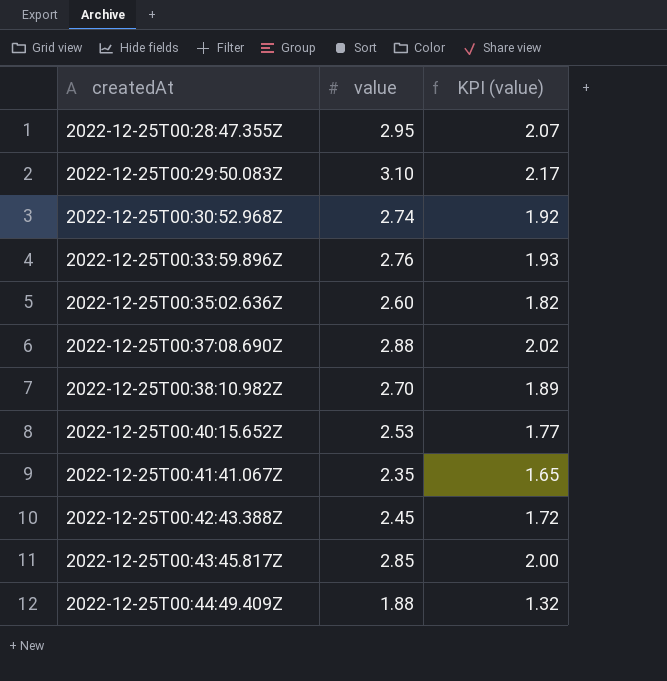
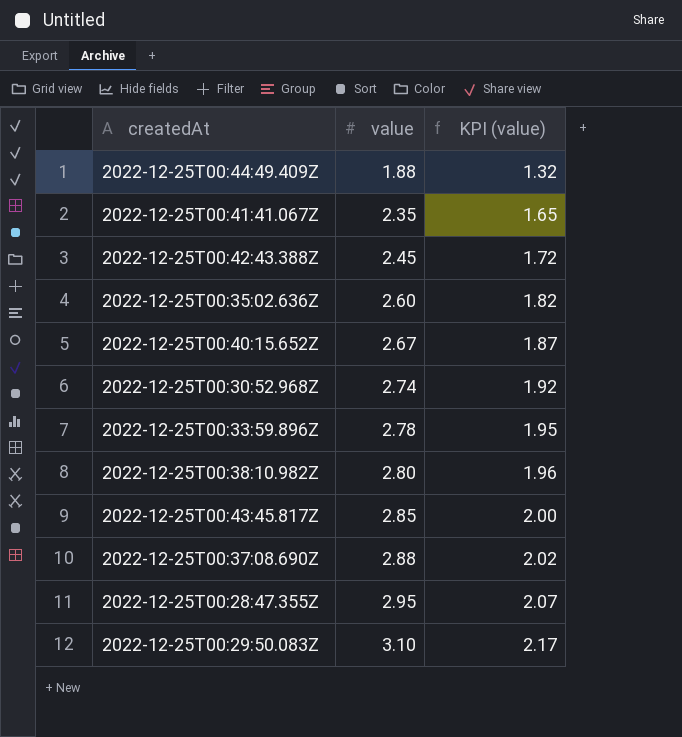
row order: createdAt ascending -> value ascending
2022-12-25T00:40:15.652Z | value: 2.53 -> 2.67
2022-12-25T00:40:15.652Z | KPI (value): 1.77 -> 1.87
2022-12-25T00:33:59.896Z | value: 2.76 -> 2.78
2022-12-25T00:33:59.896Z | KPI (value): 1.93 -> 1.95
2022-12-25T00:38:10.982Z | value: 2.70 -> 2.80
2022-12-25T00:38:10.982Z | KPI (value): 1.89 -> 1.96

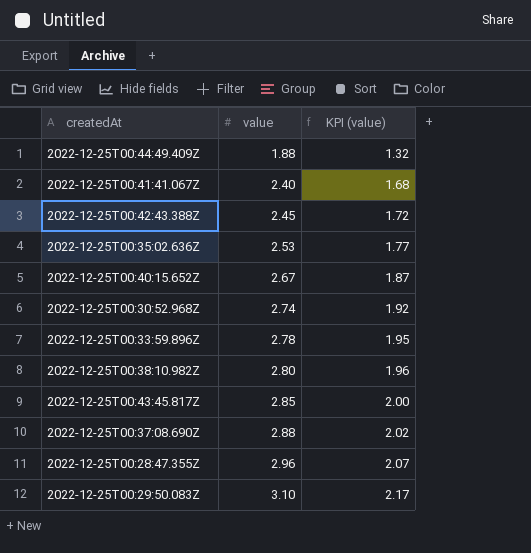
2022-12-25T00:41:41.067Z | value: 2.35 -> 2.40
2022-12-25T00:41:41.067Z | KPI (value): 1.65 -> 1.68
2022-12-25T00:35:02.636Z | value: 2.60 -> 2.53
2022-12-25T00:35:02.636Z | KPI (value): 1.82 -> 1.77
2022-12-25T00:28:47.355Z | value: 2.95 -> 2.96

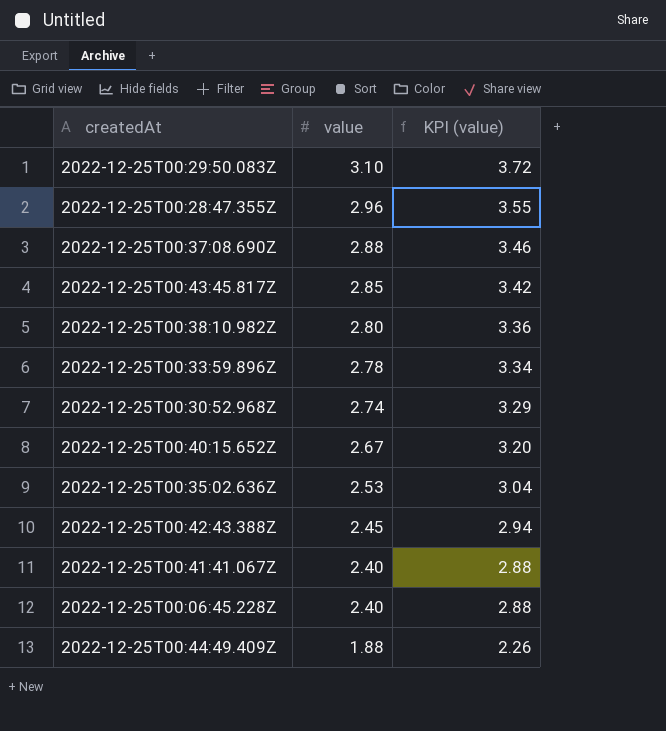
row order: value ascending -> value descending
column KPI (value) | formula: [value] * 0.7 -> [value] * 1.2
row 2022-12-25T00:06:45.228Z: none -> 2.40 | 2.88

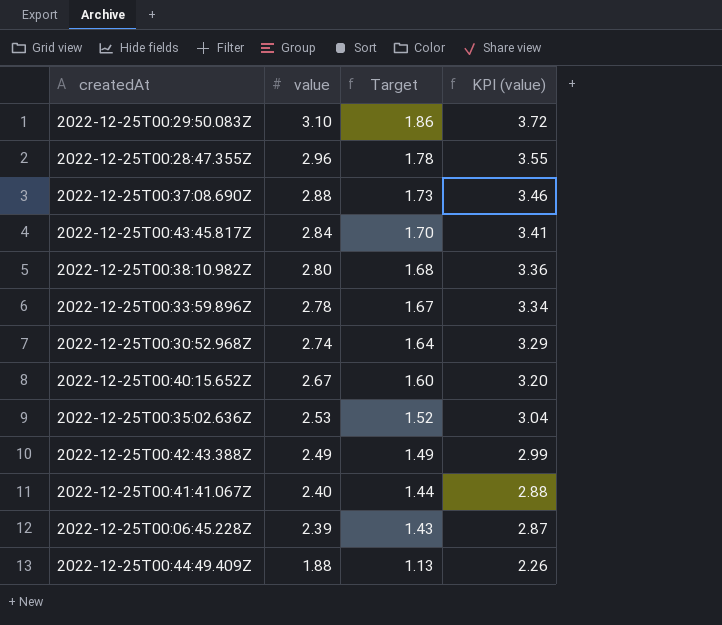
column Target | formula: none -> [value] * 0.6
2022-12-25T00:43:45.817Z | value: 2.85 -> 2.84
2022-12-25T00:43:45.817Z | KPI (value): 3.42 -> 3.41
2022-12-25T00:42:43.388Z | value: 2.45 -> 2.49
2022-12-25T00:42:43.388Z | KPI (value): 2.94 -> 2.99
2022-12-25T00:06:45.228Z | value: 2.40 -> 2.39
2022-12-25T00:06:45.228Z | KPI (value): 2.88 -> 2.87

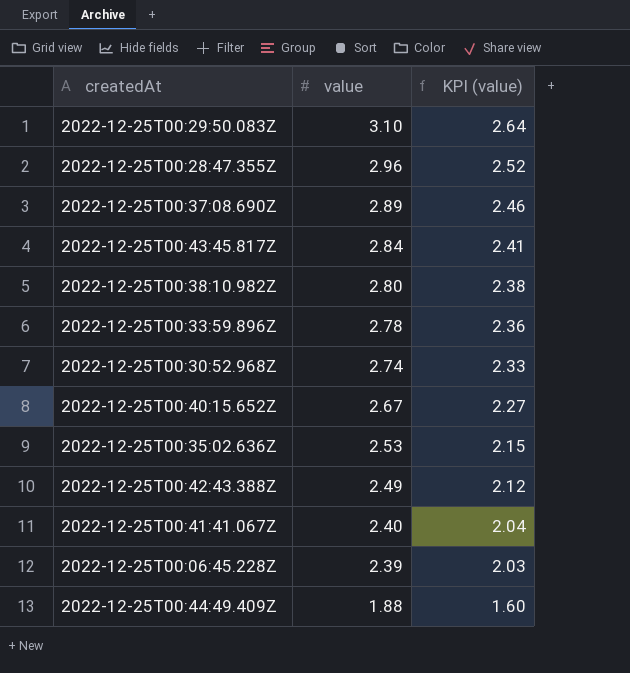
column Target | formula: [value] * 0.6 -> none
column KPI (value) | formula: [value] * 1.2 -> [value] * 0.85
2022-12-25T00:37:08.690Z | value: 2.88 -> 2.89

